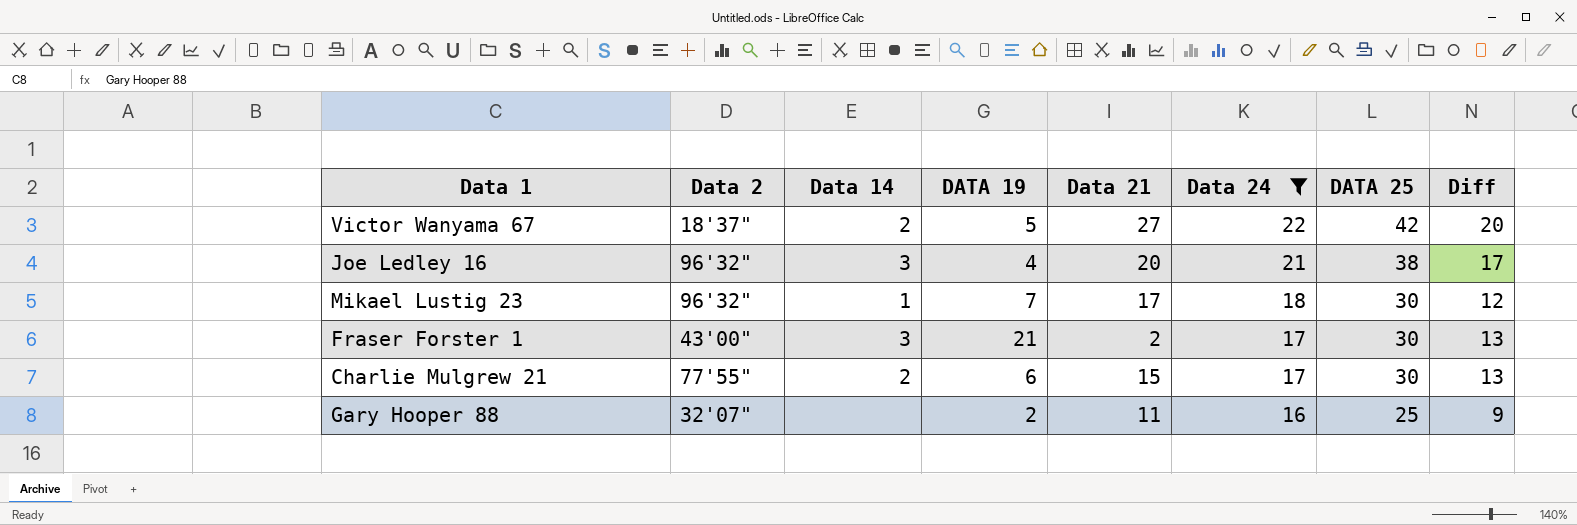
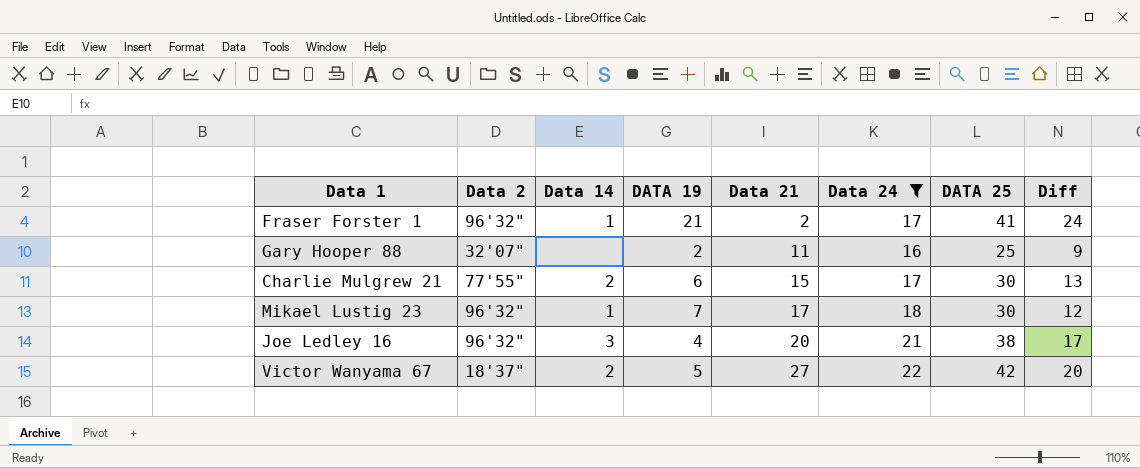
row order: Data 24 descending -> Data 21 ascending
Fraser Forster 1 | Data 2: 43'00" -> 96'32"
Fraser Forster 1 | Data 14: 3 -> 1
Fraser Forster 1 | DATA 25: 30 -> 41
Fraser Forster 1 | Diff: 13 -> 24

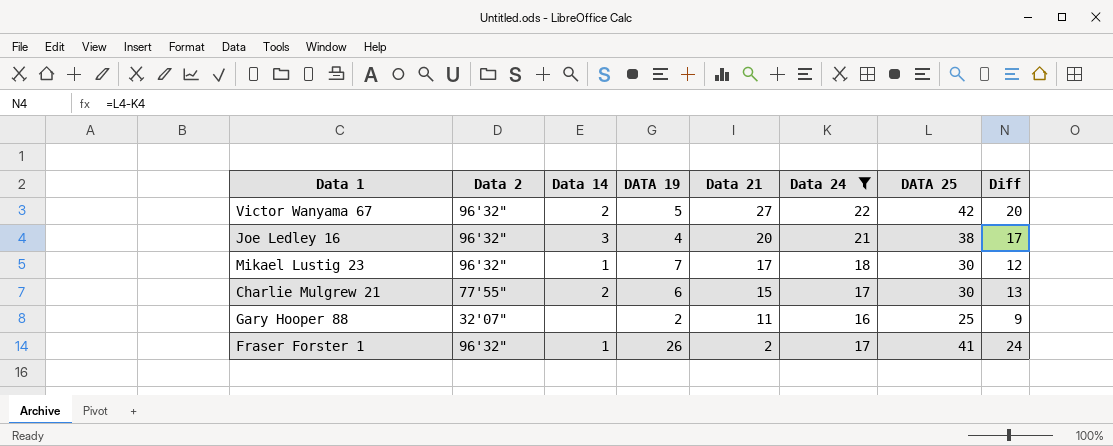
row order: Data 21 ascending -> Data 21 descending
Victor Wanyama 67 | Data 2: 18'37" -> 96'32"
Fraser Forster 1 | DATA 19: 21 -> 26

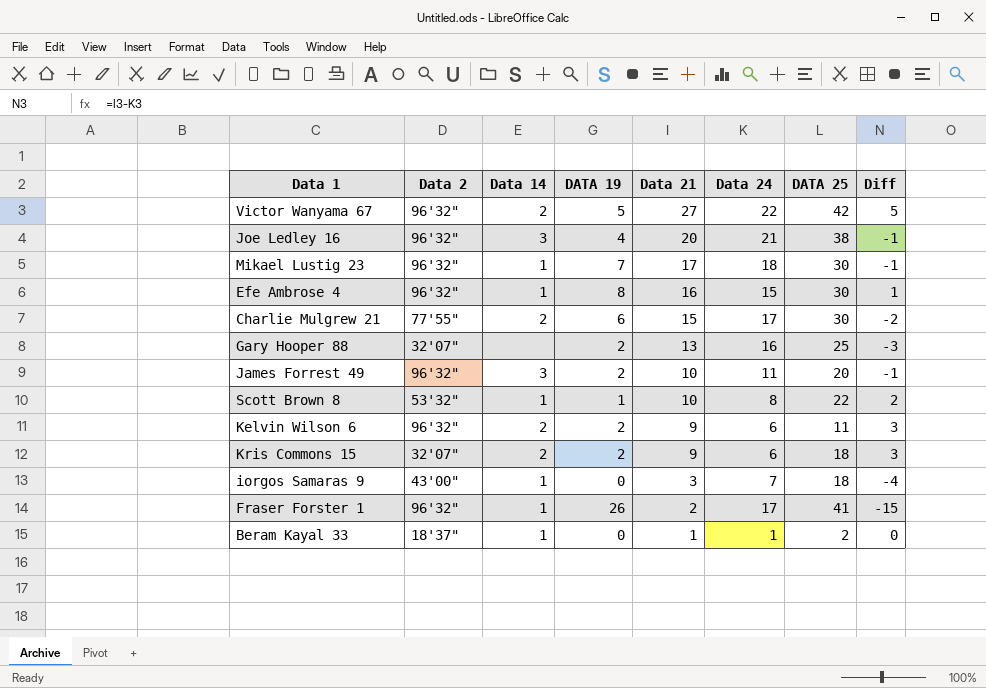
filter: Data 24 >= 16 -> none
column Diff | formula: [DATA 25] - [Data 24] -> [Data 21] - [Data 24]
Gary Hooper 88 | Data 21: 11 -> 13

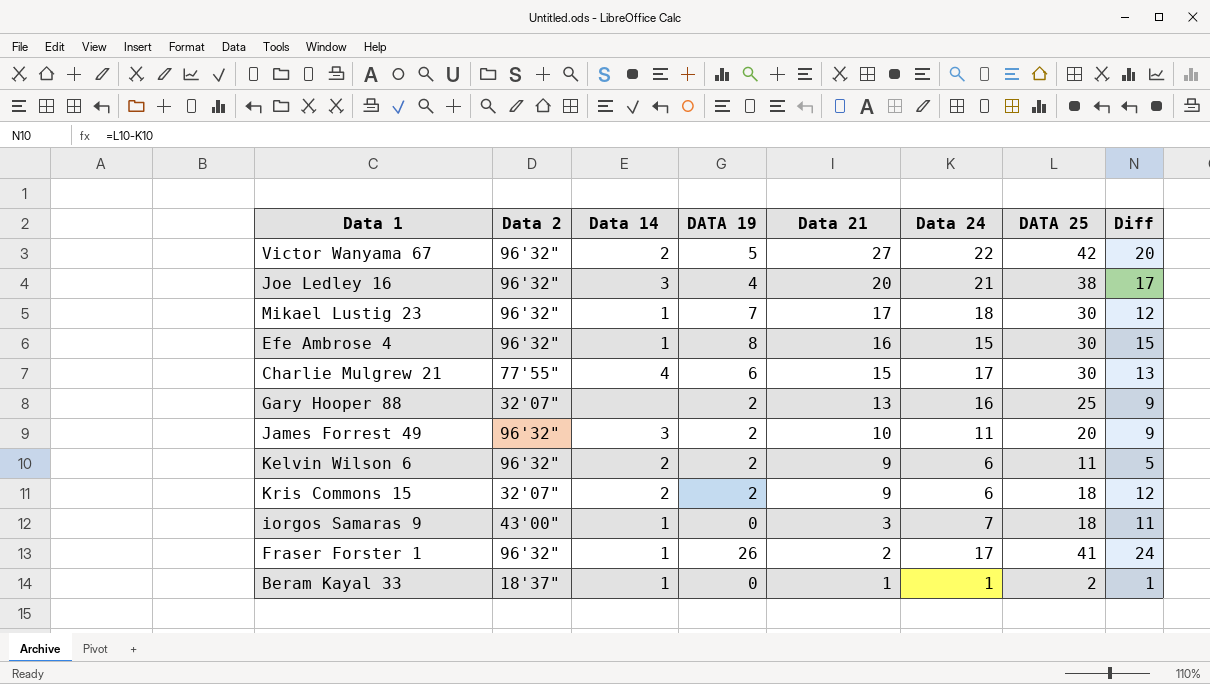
column Diff | formula: [Data 21] - [Data 24] -> [DATA 25] - [Data 24]
row Scott Brown 8: 53'32" | 1 | 1 | 10 | 8 | 22 | 2 -> none
Charlie Mulgrew 21 | Data 14: 2 -> 4

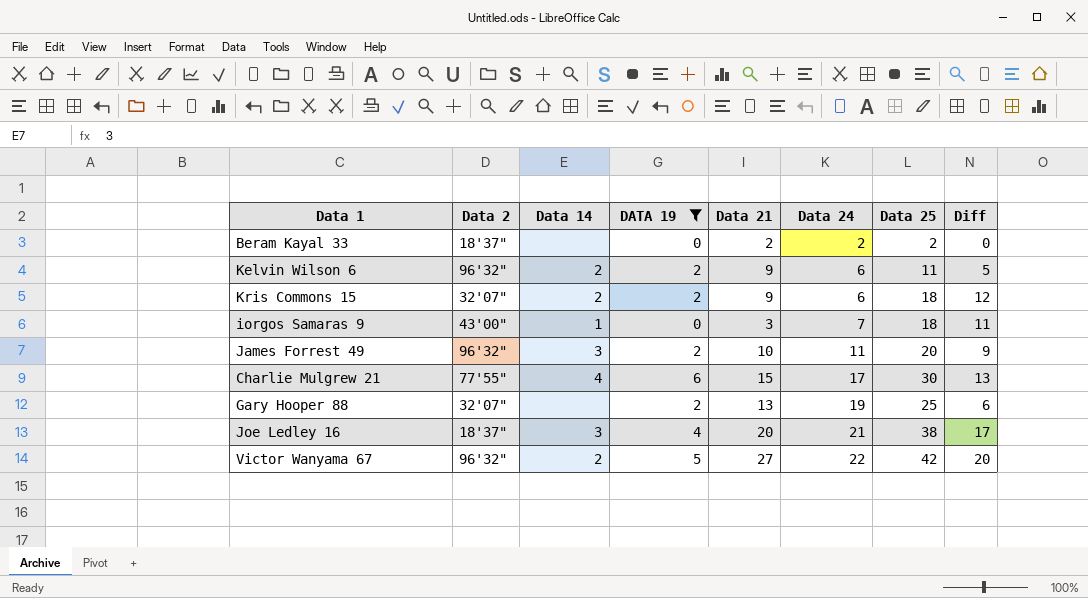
filter: none -> DATA 19 <= 6
row order: Data 21 descending -> Data 24 ascending
column name: DATA 25 -> Data 25
Beram Kayal 33 | Data 14: 1 -> none
Beram Kayal 33 | Data 21: 1 -> 2
Beram Kayal 33 | Data 24: 1 -> 2
Beram Kayal 33 | Diff: 1 -> 0
Gary Hooper 88 | Data 24: 16 -> 19
Gary Hooper 88 | Diff: 9 -> 6
Joe Ledley 16 | Data 2: 96'32" -> 18'37"

